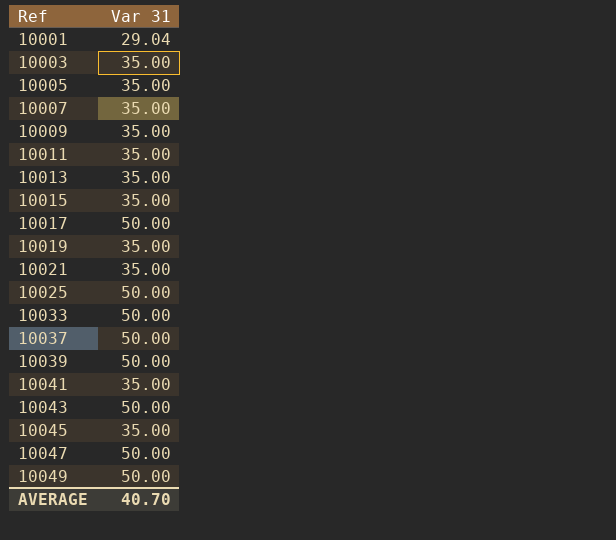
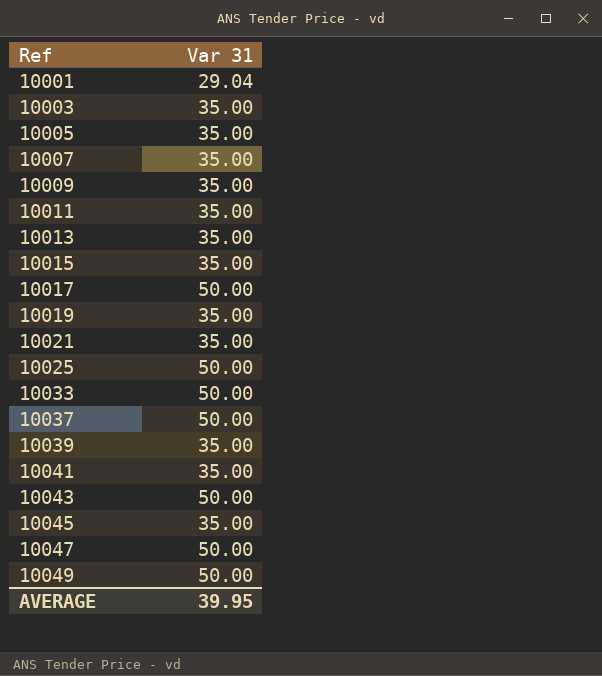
10039 | Var 31: 50.00 -> 35.00
AVERAGE | Var 31: 40.70 -> 39.95

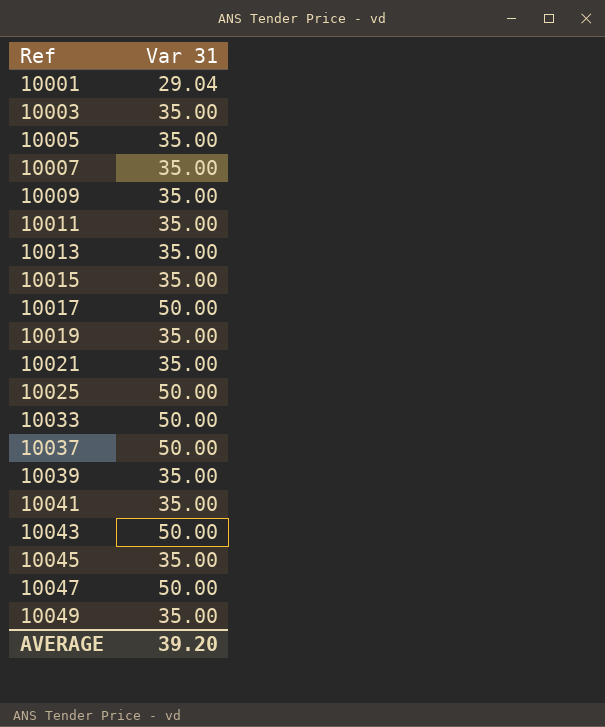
10049 | Var 31: 50.00 -> 35.00
AVERAGE | Var 31: 39.95 -> 39.20

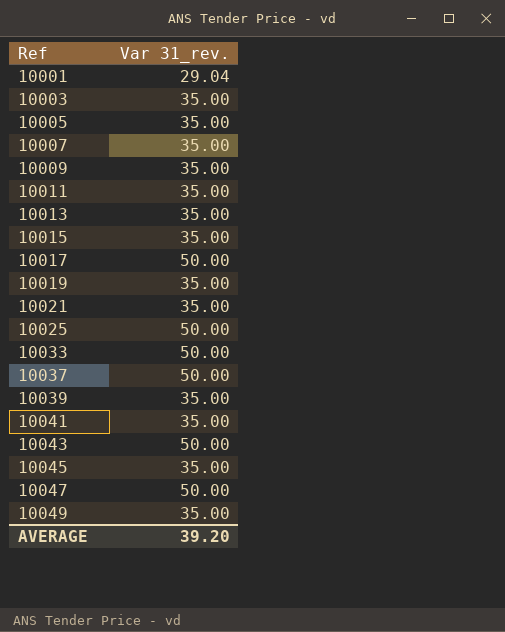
column name: Var 31 -> Var 31_rev.

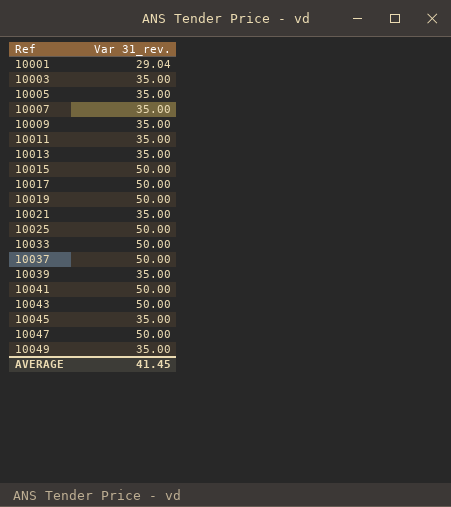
10015 | Var 31_rev.: 35.00 -> 50.00
10019 | Var 31_rev.: 35.00 -> 50.00
10041 | Var 31_rev.: 35.00 -> 50.00
AVERAGE | Var 31_rev.: 39.20 -> 41.45

